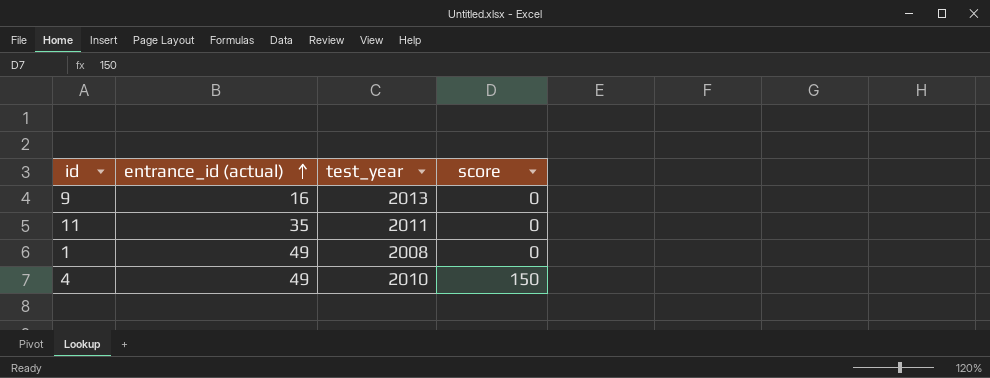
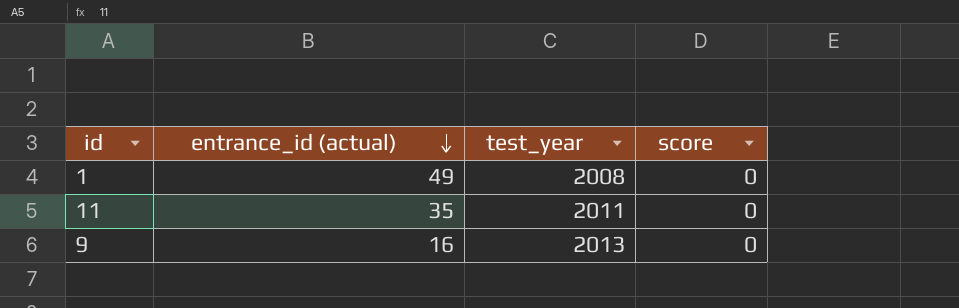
row order: entrance_id (actual) ascending -> entrance_id (actual) descending
row 4: 49 | 2010 | 150 -> none

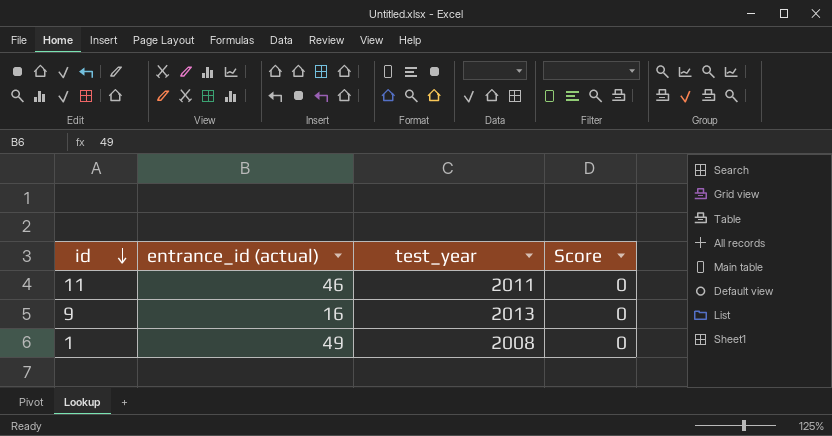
row order: entrance_id (actual) descending -> id descending
column name: score -> Score
11 | entrance_id (actual): 35 -> 46

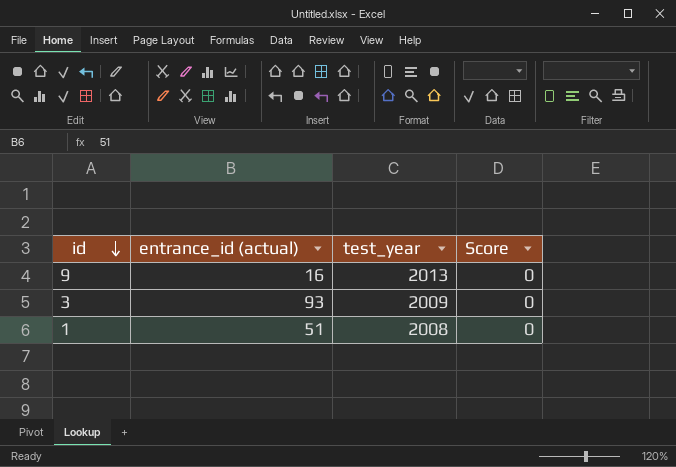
row 11: 46 | 2011 | 0 -> none
row 3: none -> 93 | 2009 | 0
1 | entrance_id (actual): 49 -> 51

